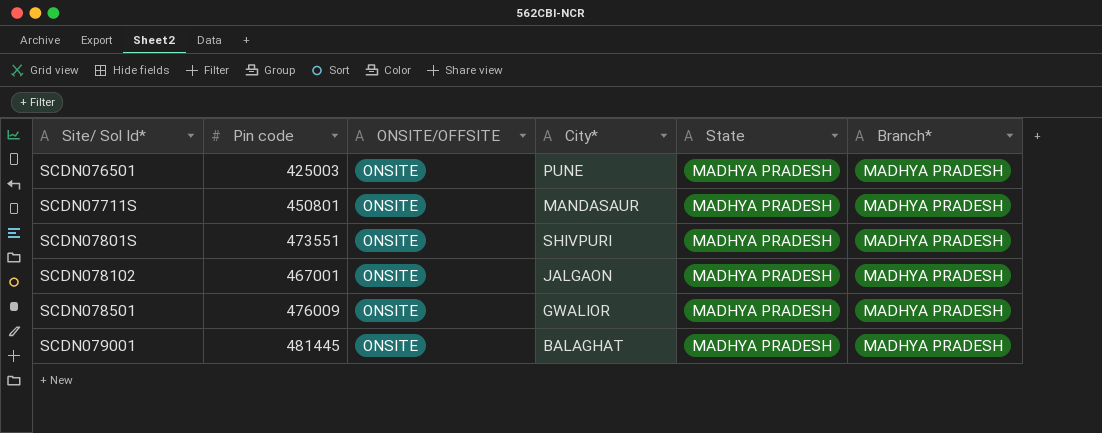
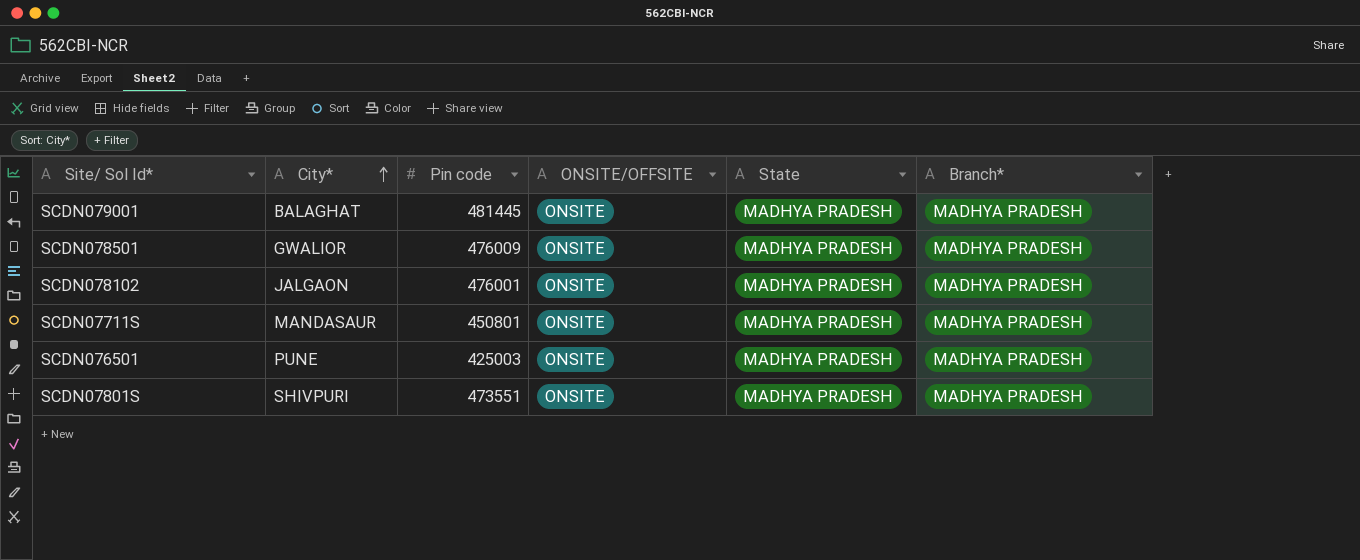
row order: none -> City* ascending
column City* | position: 4 -> 2
SCDN078102 | Pin code: 467001 -> 476001

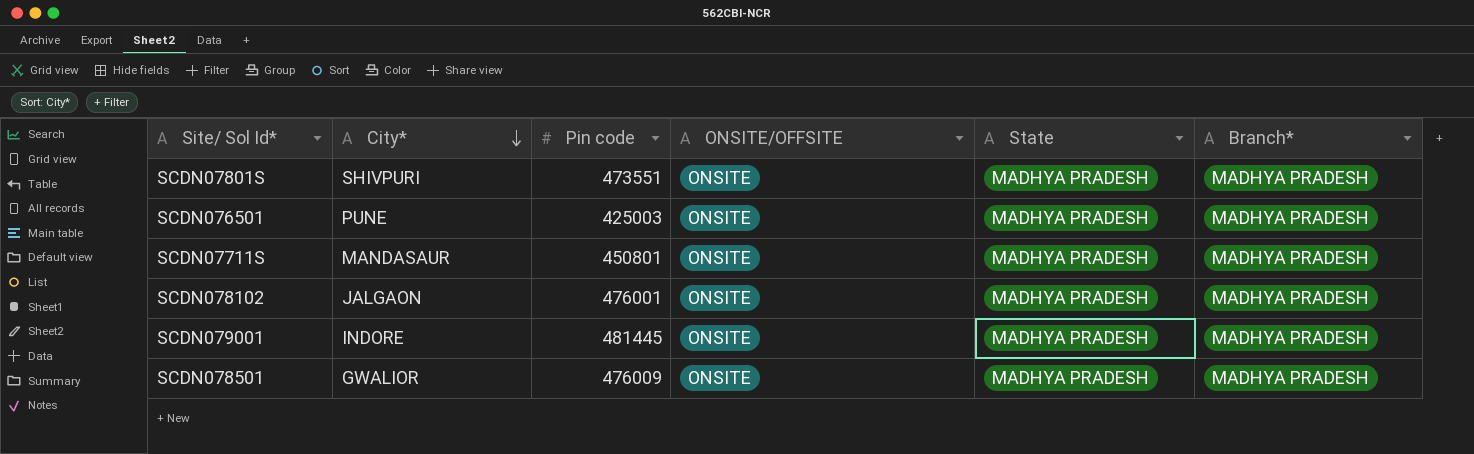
row order: City* ascending -> City* descending
SCDN079001 | City*: BALAGHAT -> INDORE

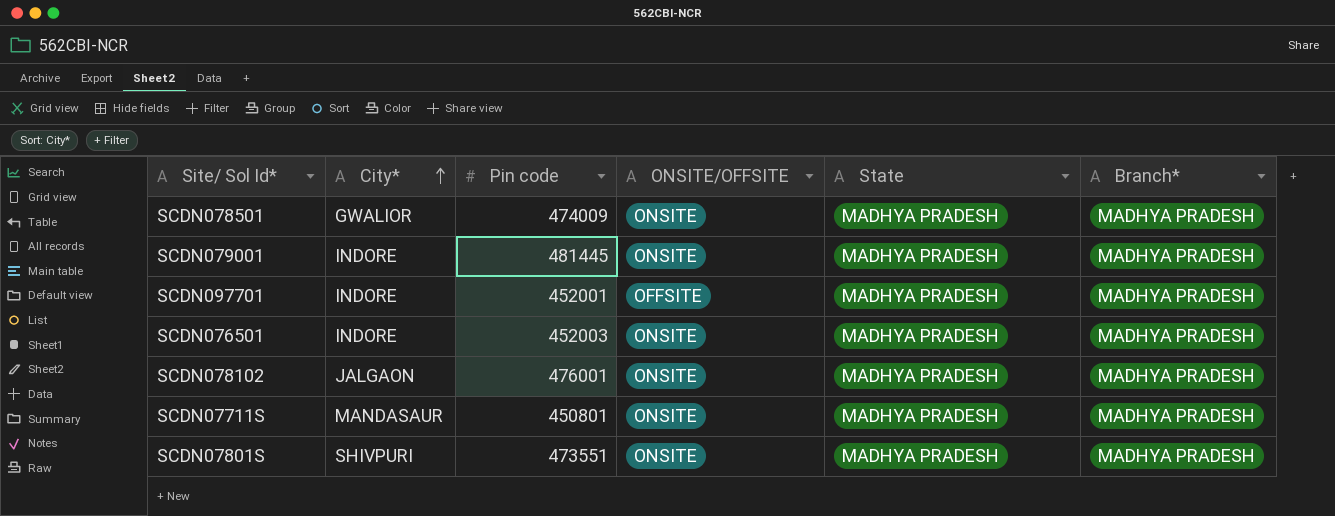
row order: City* descending -> City* ascending
SCDN078501 | Pin code: 476009 -> 474009
row SCDN097701: none -> INDORE | 452001 | OFFSITE | MADHYA PRADESH | MADHYA PRADESH
SCDN076501 | City*: PUNE -> INDORE
SCDN076501 | Pin code: 425003 -> 452003

